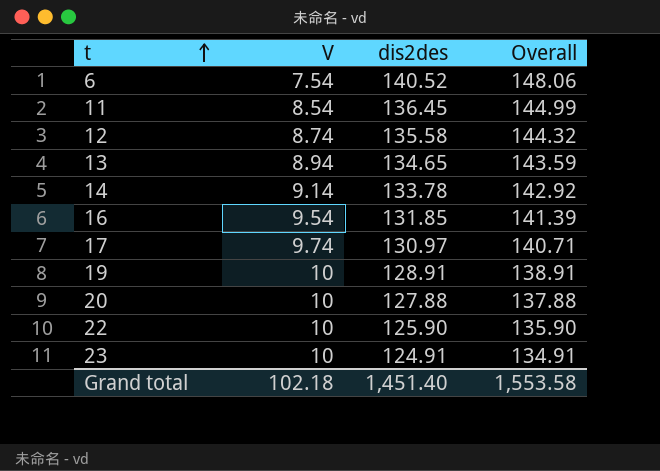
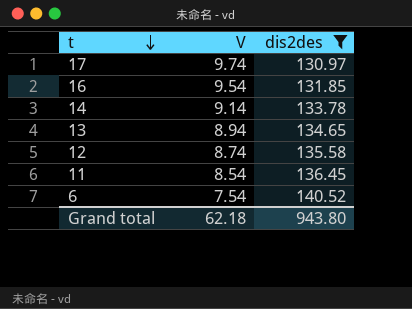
filter: none -> dis2des >= 130.97
row order: t ascending -> t descending
column Overall | formula: [V] + [dis2des] -> none
Grand total | V: 102.18 -> 62.18
Grand total | dis2des: 1,451.40 -> 943.80

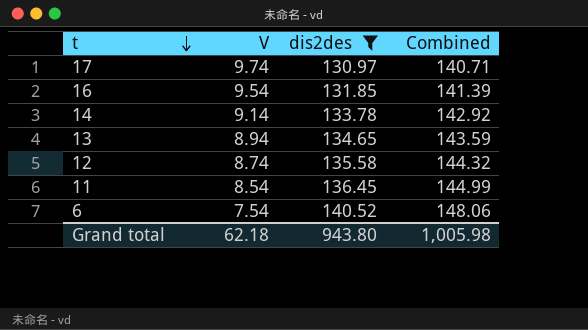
column Combined | formula: none -> [V] + [dis2des]

